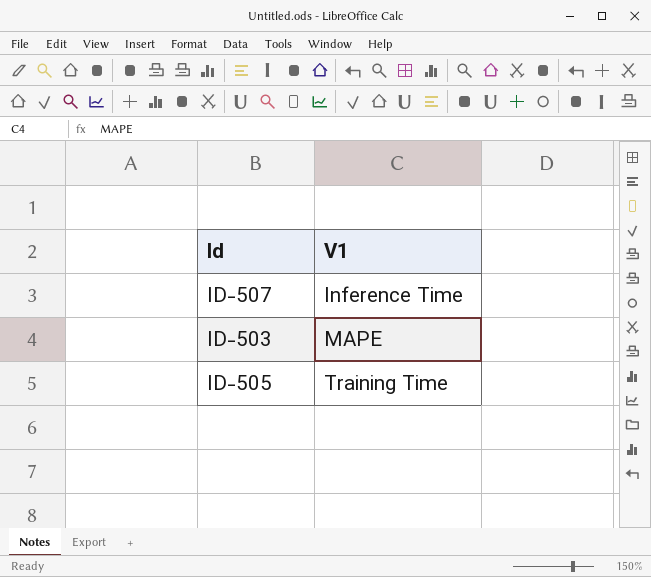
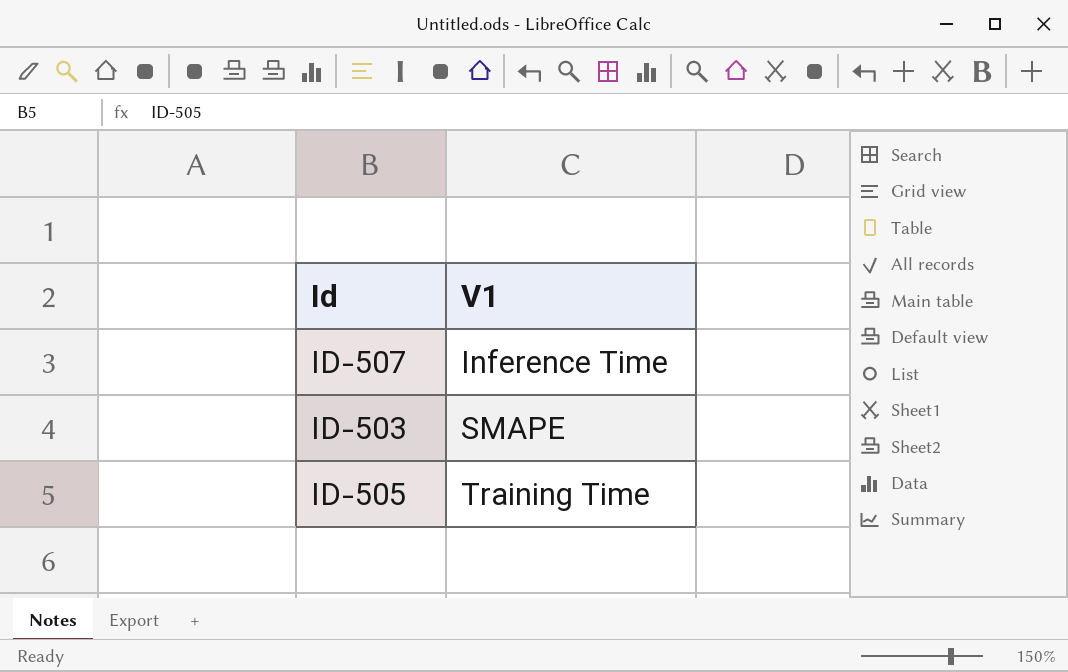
ID-503 | V1: MAPE -> SMAPE

